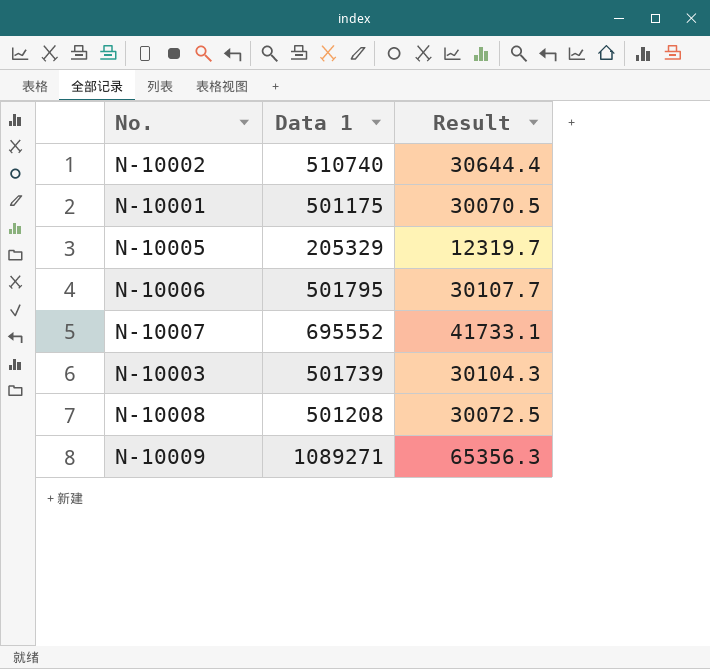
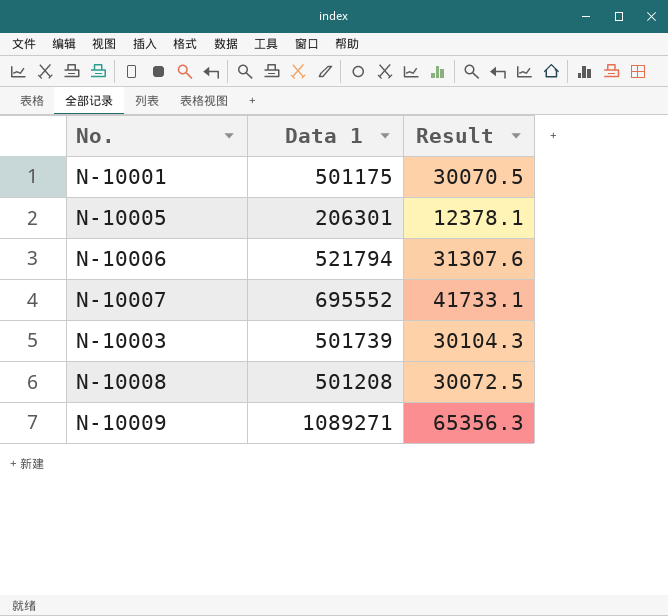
row N-10002: 510740 | 30644.4 -> none
N-10005 | Data 1: 205329 -> 206301
N-10005 | Result: 12319.7 -> 12378.1
N-10006 | Data 1: 501795 -> 521794
N-10006 | Result: 30107.7 -> 31307.6

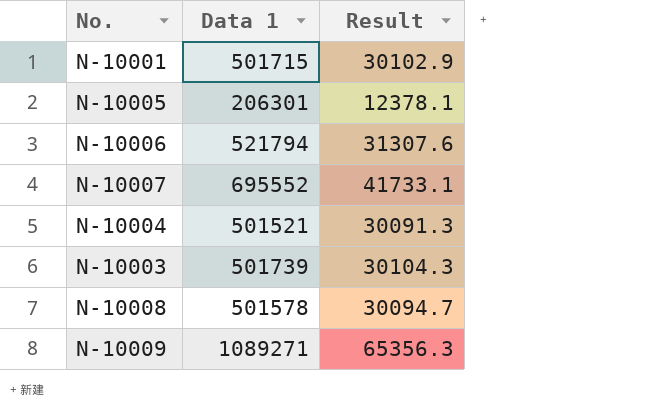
N-10001 | Data 1: 501175 -> 501715
N-10001 | Result: 30070.5 -> 30102.9
row N-10004: none -> 501521 | 30091.3
N-10008 | Data 1: 501208 -> 501578
N-10008 | Result: 30072.5 -> 30094.7

